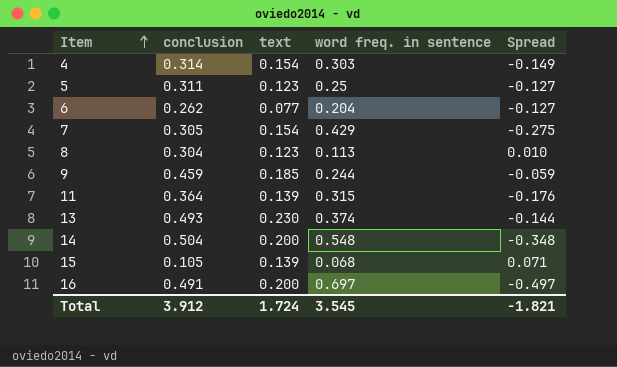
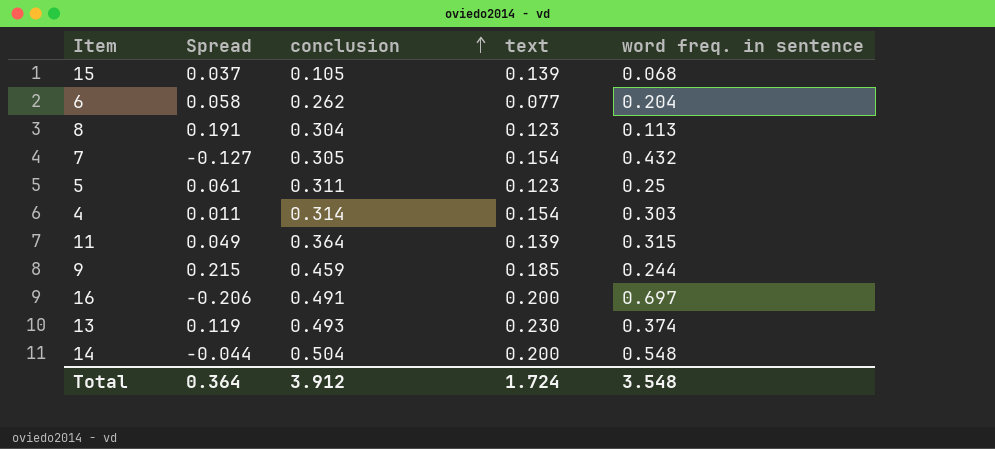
row order: Item ascending -> conclusion ascending
column Spread | formula: [text] - [word freq. in sentence] -> [conclusion] - [word freq. in sentence]
column Spread | position: 5 -> 2
7 | word freq. in sentence: 0.429 -> 0.432
Total | Spread: -1.821 -> 0.364
Total | word freq. in sentence: 3.545 -> 3.548

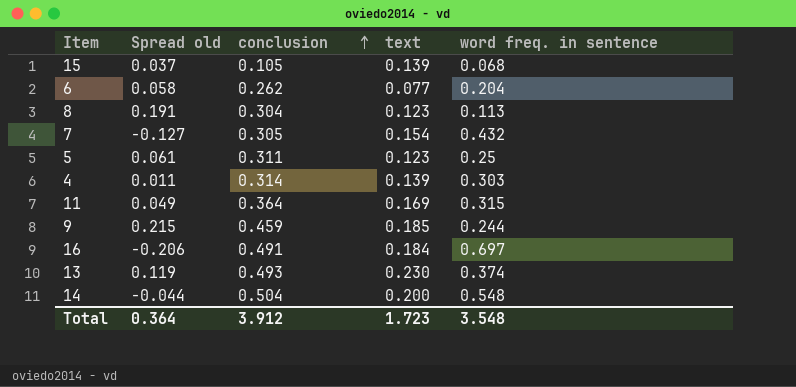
column name: Spread -> Spread old
4 | text: 0.154 -> 0.139
11 | text: 0.139 -> 0.169
16 | text: 0.200 -> 0.184
Total | text: 1.724 -> 1.723

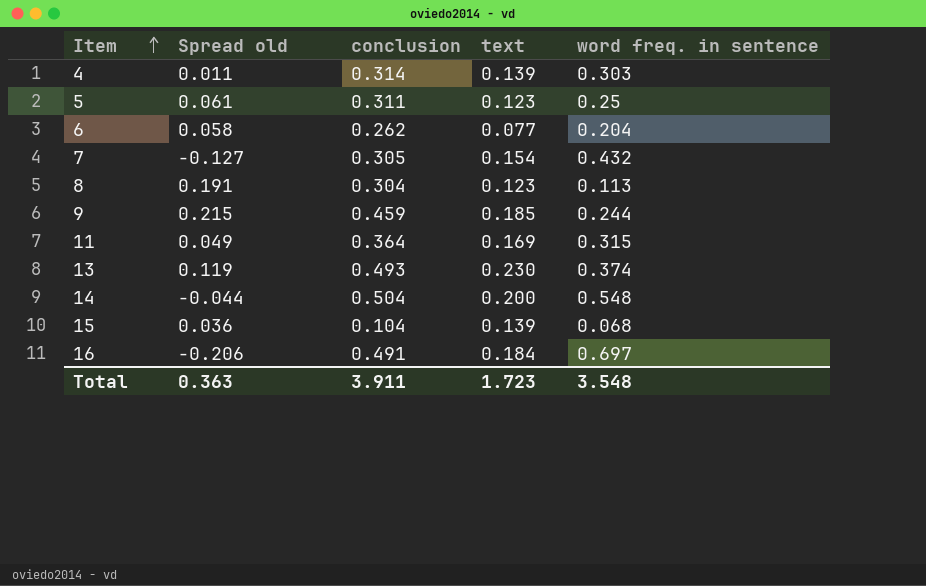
row order: conclusion ascending -> Item ascending
15 | Spread old: 0.037 -> 0.036
15 | conclusion: 0.105 -> 0.104
Total | Spread old: 0.364 -> 0.363
Total | conclusion: 3.912 -> 3.911

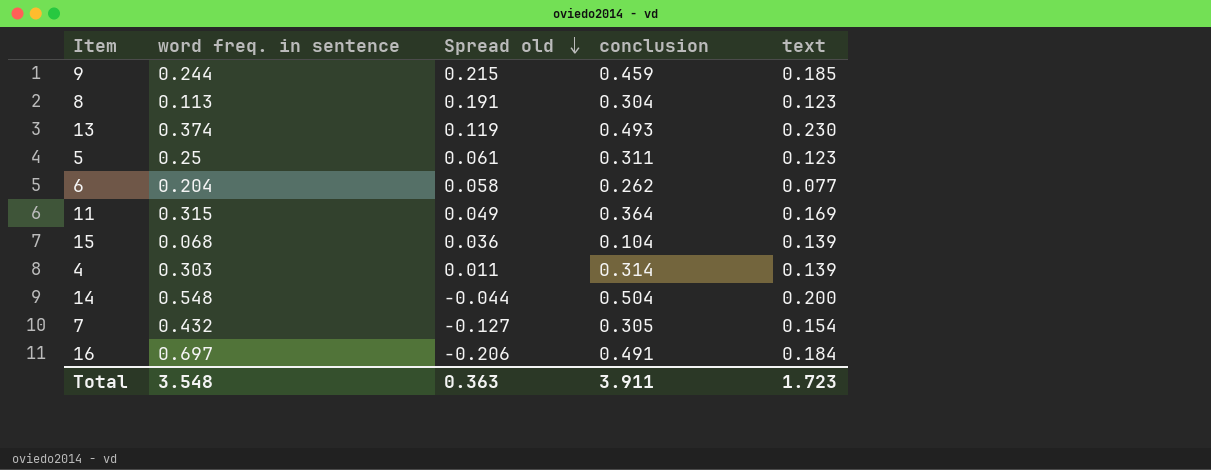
row order: Item ascending -> Spread old descending
column word freq. in sentence | position: 5 -> 2

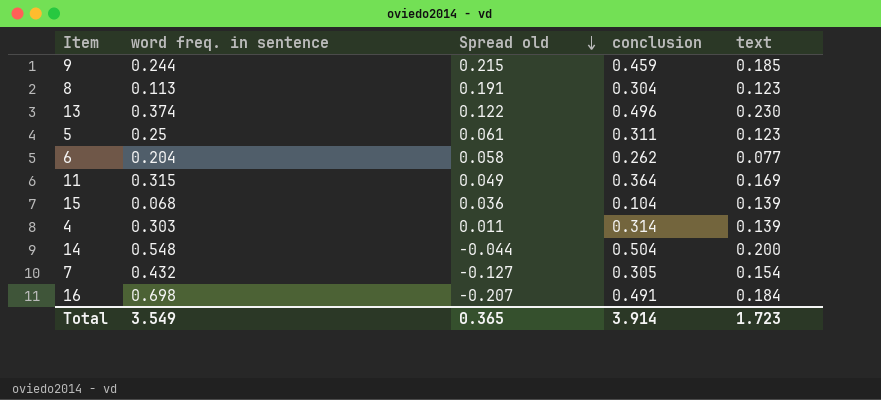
13 | Spread old: 0.119 -> 0.122
13 | conclusion: 0.493 -> 0.496
16 | word freq. in sentence: 0.697 -> 0.698
16 | Spread old: -0.206 -> -0.207
Total | word freq. in sentence: 3.548 -> 3.549
Total | Spread old: 0.363 -> 0.365
Total | conclusion: 3.911 -> 3.914

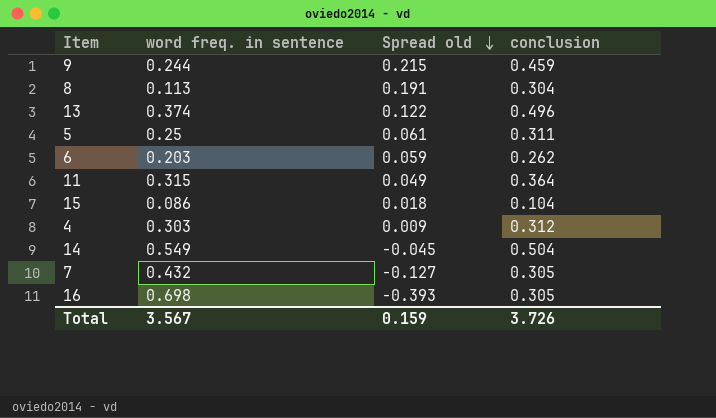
column text | position: 5 -> none
6 | word freq. in sentence: 0.204 -> 0.203
6 | Spread old: 0.058 -> 0.059
15 | word freq. in sentence: 0.068 -> 0.086
15 | Spread old: 0.036 -> 0.018
4 | Spread old: 0.011 -> 0.009
4 | conclusion: 0.314 -> 0.312
14 | word freq. in sentence: 0.548 -> 0.549
14 | Spread old: -0.044 -> -0.045
16 | Spread old: -0.207 -> -0.393
16 | conclusion: 0.491 -> 0.305
Total | word freq. in sentence: 3.549 -> 3.567
Total | Spread old: 0.365 -> 0.159
Total | conclusion: 3.914 -> 3.726

